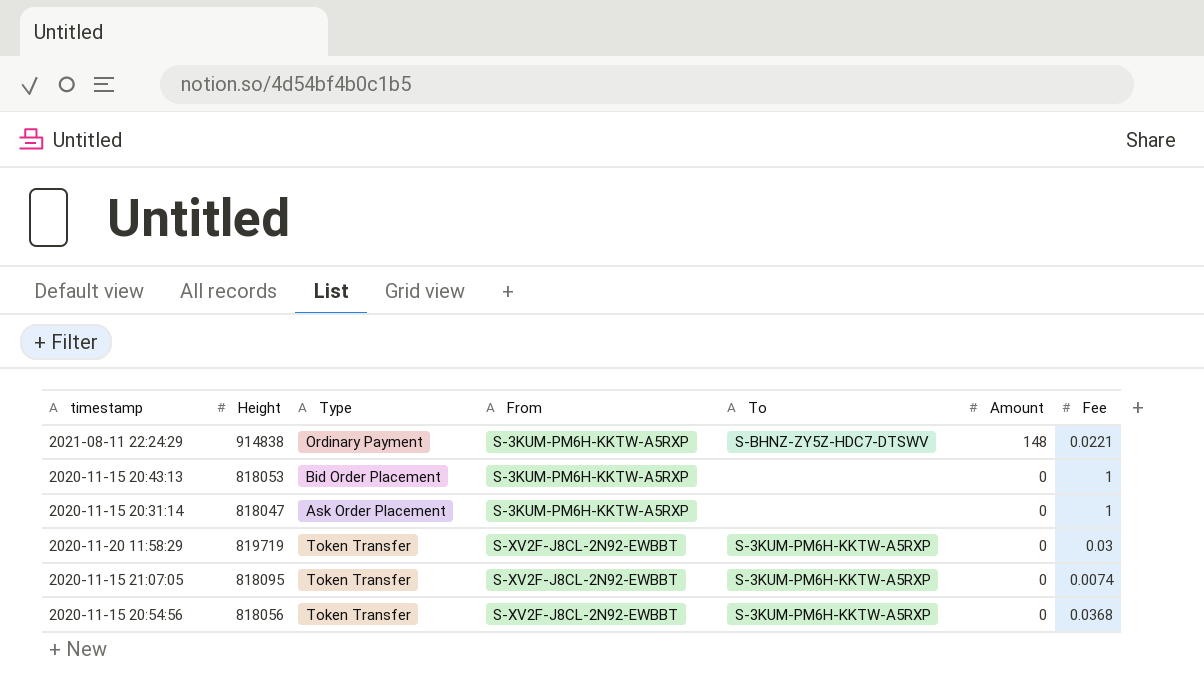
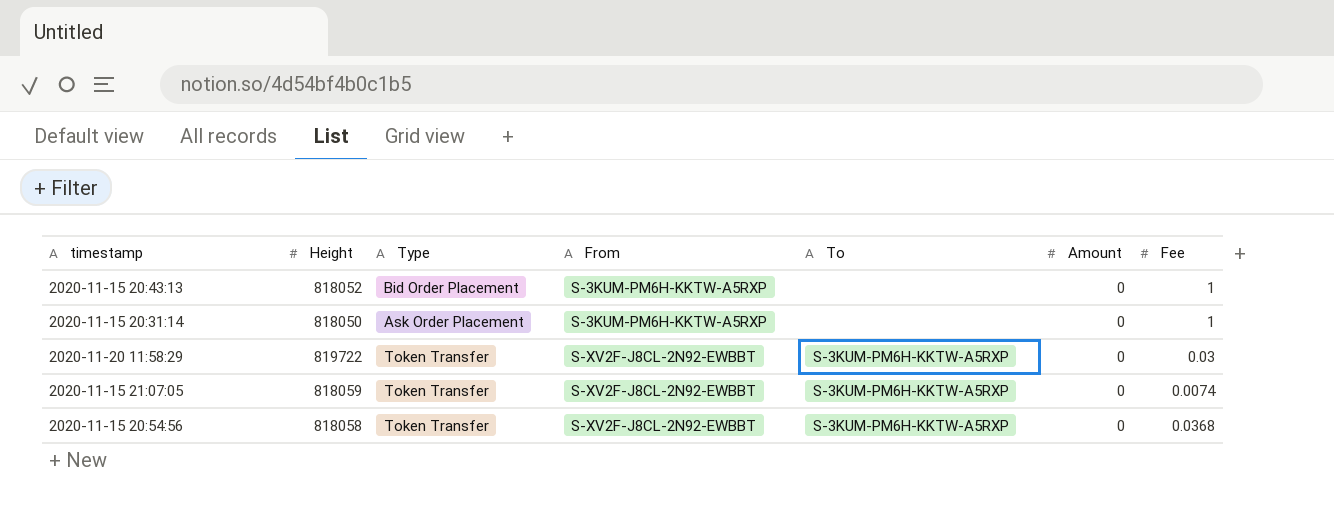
row 2021-08-11 22:24:29: 914838 | Ordinary Payment | S-3KUM-PM6H-KKTW-A5RXP | S-BHNZ-ZY5Z-HDC7-DTSWV | 148 | 0.0221 -> none
2020-11-15 20:43:13 | Height: 818053 -> 818052
2020-11-15 20:31:14 | Height: 818047 -> 818050
2020-11-20 11:58:29 | Height: 819719 -> 819722
2020-11-15 21:07:05 | Height: 818095 -> 818059
2020-11-15 20:54:56 | Height: 818056 -> 818058

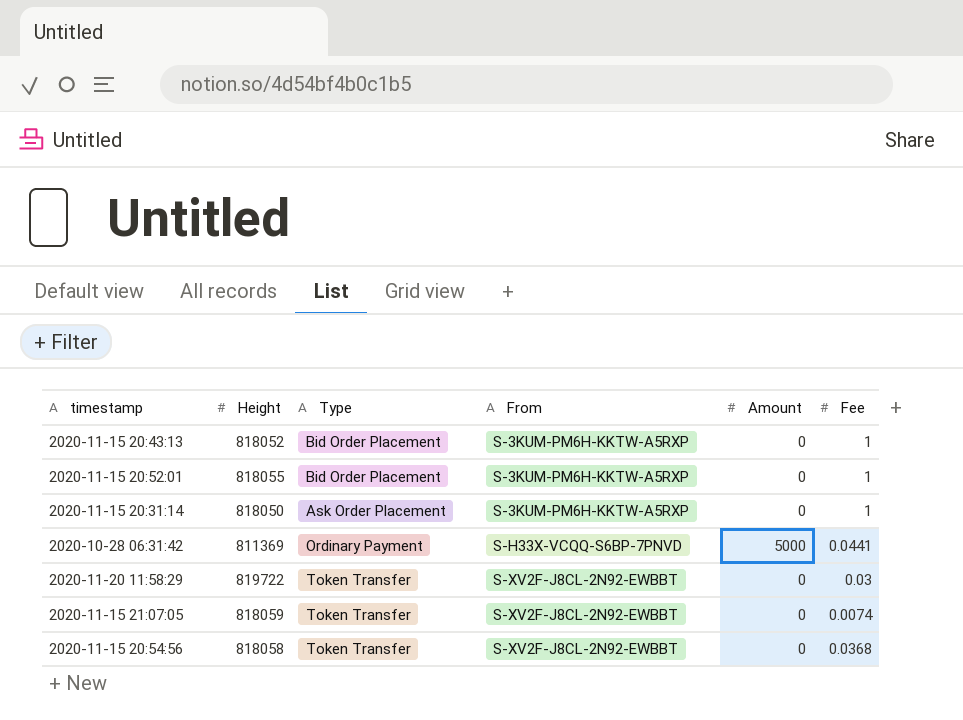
column To | position: 5 -> none
row 2020-11-15 20:52:01: none -> 818055 | Bid Order Placement | S-3KUM-PM6H-KKTW-A5RXP | 0 | 1
row 2020-10-28 06:31:42: none -> 811369 | Ordinary Payment | S-H33X-VCQQ-S6BP-7PNVD | 5000 | 0.0441

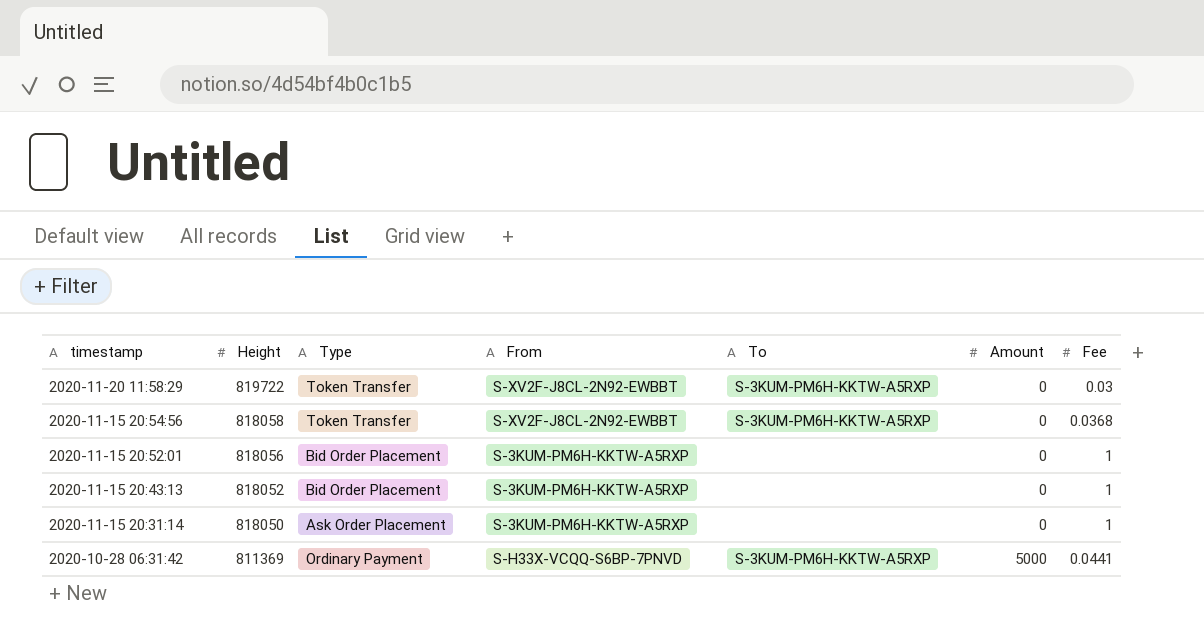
row order: From ascending -> timestamp descending
column To | position: none -> 5
row 2020-11-15 21:07:05: 818059 | Token Transfer | S-XV2F-J8CL-2N92-EWBBT | 0 | 0.0074 -> none
2020-11-15 20:52:01 | Height: 818055 -> 818056

